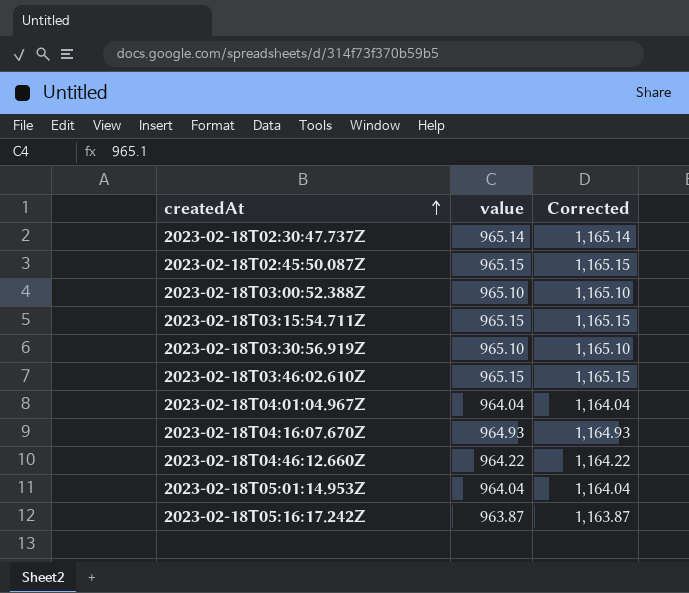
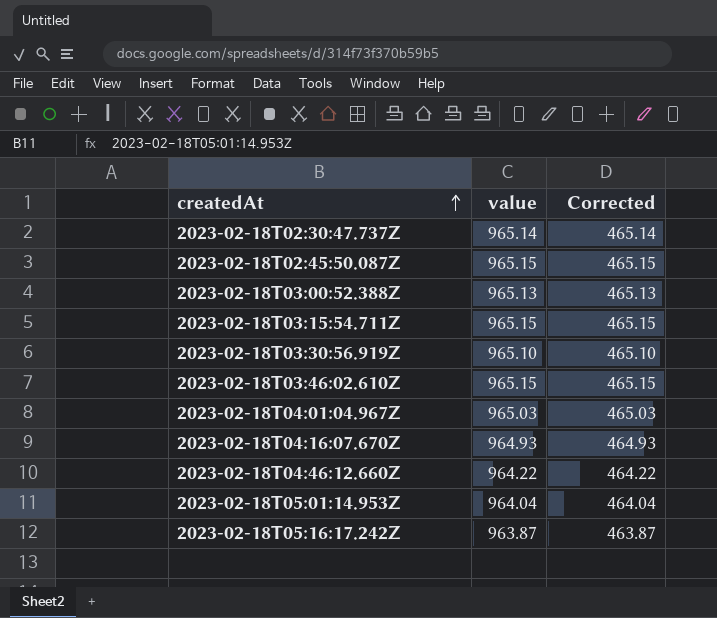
column Corrected | formula: [value] + 200 -> [value] - 500
2023-02-18T03:00:52.388Z | value: 965.10 -> 965.13
2023-02-18T04:01:04.967Z | value: 964.04 -> 965.03

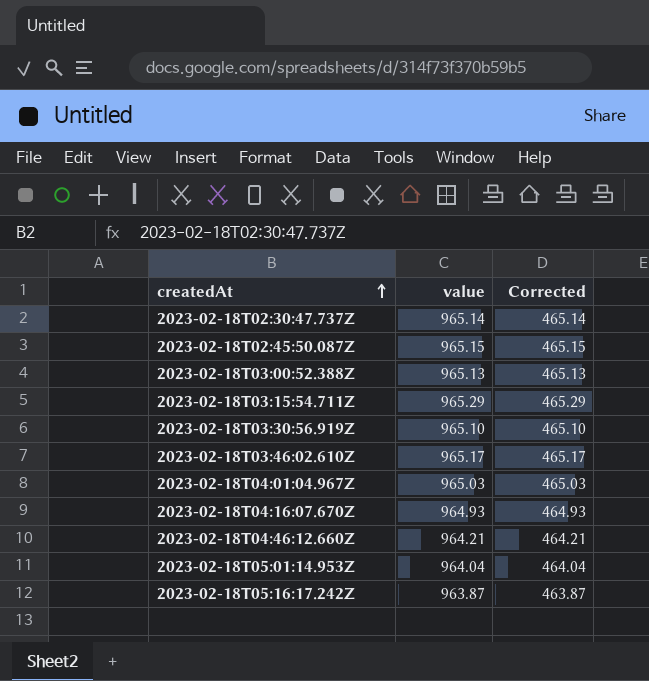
2023-02-18T03:15:54.711Z | value: 965.15 -> 965.29
2023-02-18T03:15:54.711Z | Corrected: 465.15 -> 465.29
2023-02-18T03:46:02.610Z | value: 965.15 -> 965.17
2023-02-18T03:46:02.610Z | Corrected: 465.15 -> 465.17
2023-02-18T04:46:12.660Z | value: 964.22 -> 964.21
2023-02-18T04:46:12.660Z | Corrected: 464.22 -> 464.21

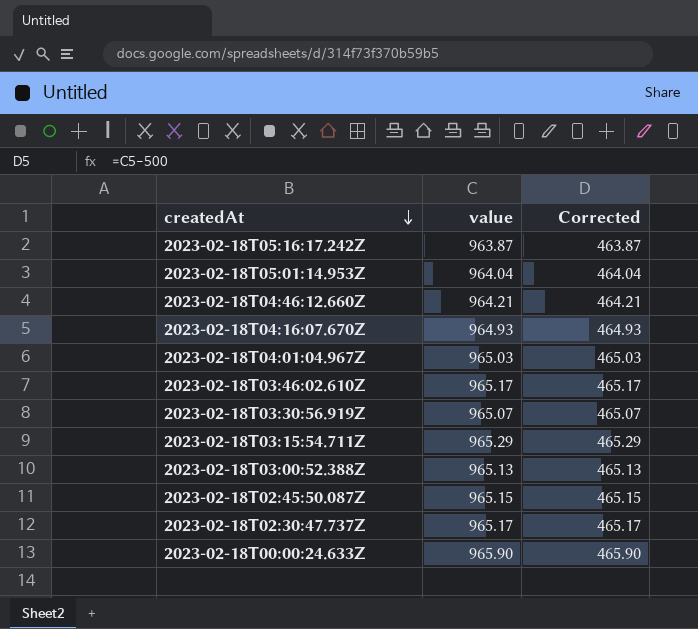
row order: createdAt ascending -> createdAt descending
2023-02-18T03:30:56.919Z | value: 965.10 -> 965.07
2023-02-18T03:30:56.919Z | Corrected: 465.10 -> 465.07
2023-02-18T02:30:47.737Z | value: 965.14 -> 965.17
2023-02-18T02:30:47.737Z | Corrected: 465.14 -> 465.17
row 2023-02-18T00:00:24.633Z: none -> 965.90 | 465.90

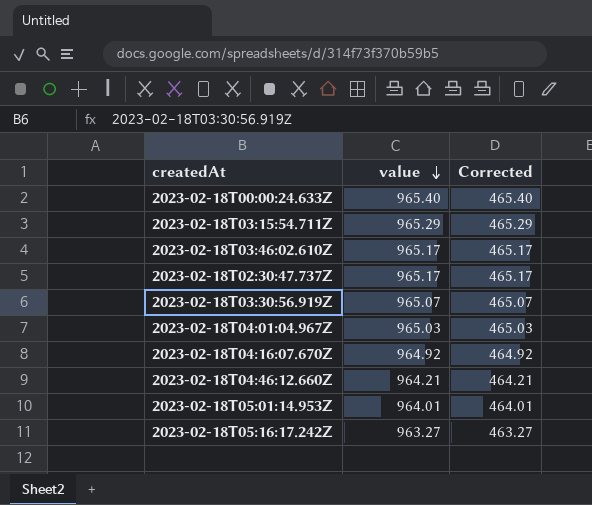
row order: createdAt descending -> value descending
row 2023-02-18T03:00:52.388Z: 965.13 | 465.13 -> none
row 2023-02-18T02:45:50.087Z: 965.15 | 465.15 -> none
2023-02-18T00:00:24.633Z | value: 965.90 -> 965.40
2023-02-18T00:00:24.633Z | Corrected: 465.90 -> 465.40
2023-02-18T04:16:07.670Z | value: 964.93 -> 964.92
2023-02-18T04:16:07.670Z | Corrected: 464.93 -> 464.92
2023-02-18T05:01:14.953Z | value: 964.04 -> 964.01
2023-02-18T05:01:14.953Z | Corrected: 464.04 -> 464.01
2023-02-18T05:16:17.242Z | value: 963.87 -> 963.27
2023-02-18T05:16:17.242Z | Corrected: 463.87 -> 463.27

